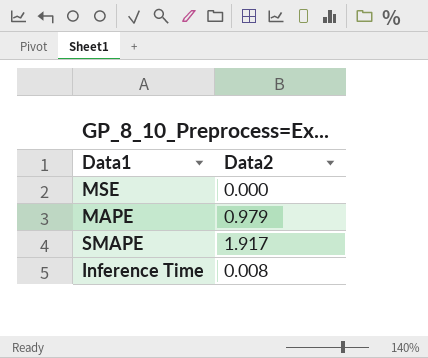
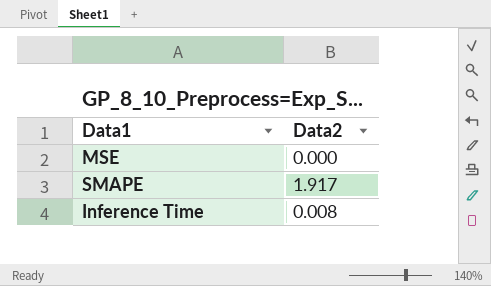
row MAPE: 0.979 -> none

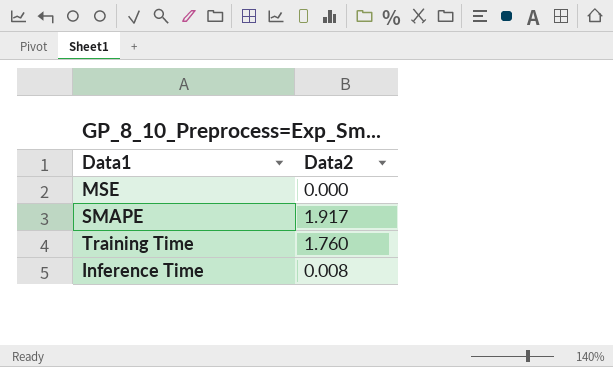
row Training Time: none -> 1.760

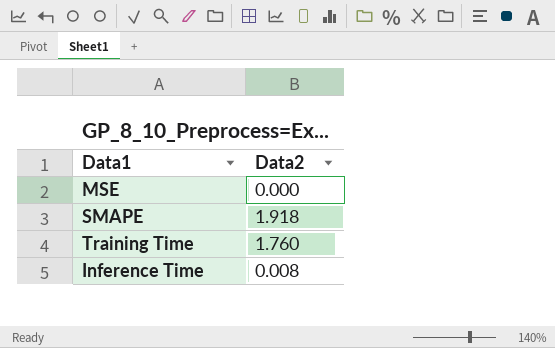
SMAPE | Data2: 1.917 -> 1.918

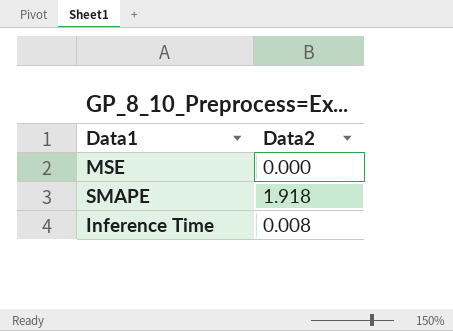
row Training Time: 1.760 -> none

